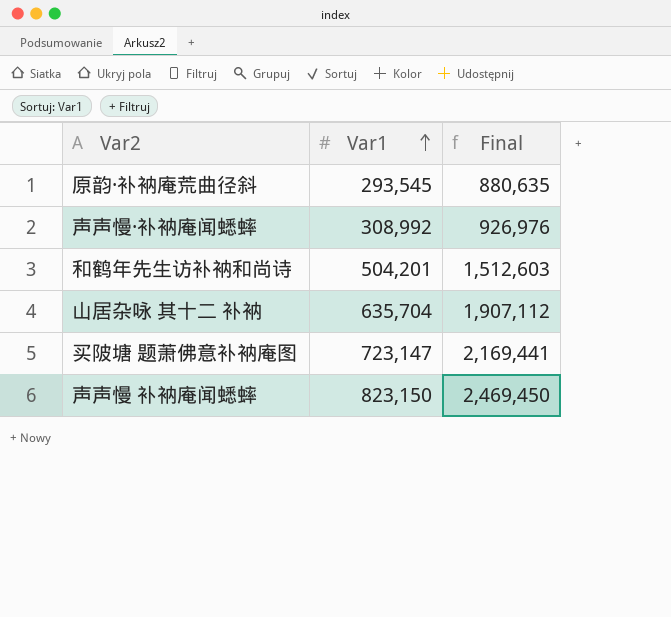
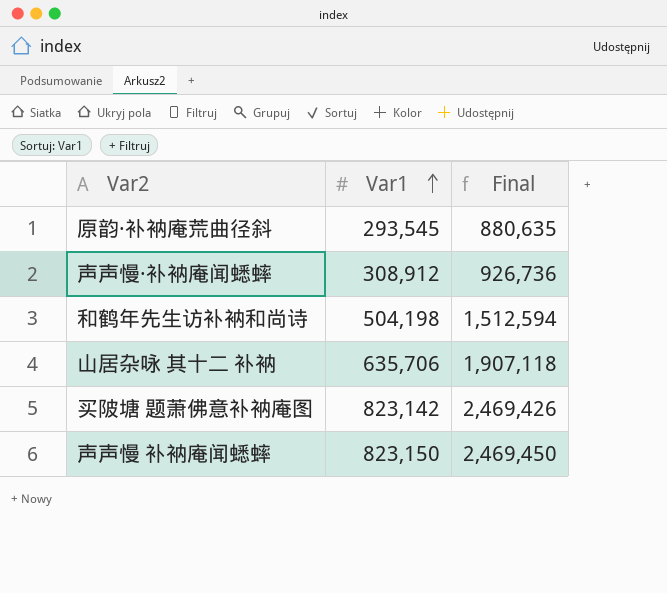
声声慢·补衲庵闻蟋蟀 | Var1: 308,992 -> 308,912
声声慢·补衲庵闻蟋蟀 | Final: 926,976 -> 926,736
和鹤年先生访补衲和尚诗 | Var1: 504,201 -> 504,198
和鹤年先生访补衲和尚诗 | Final: 1,512,603 -> 1,512,594
山居杂咏 其十二 补衲 | Var1: 635,704 -> 635,706
山居杂咏 其十二 补衲 | Final: 1,907,112 -> 1,907,118
买陂塘 题萧佛意补衲庵图 | Var1: 723,147 -> 823,142
买陂塘 题萧佛意补衲庵图 | Final: 2,169,441 -> 2,469,426

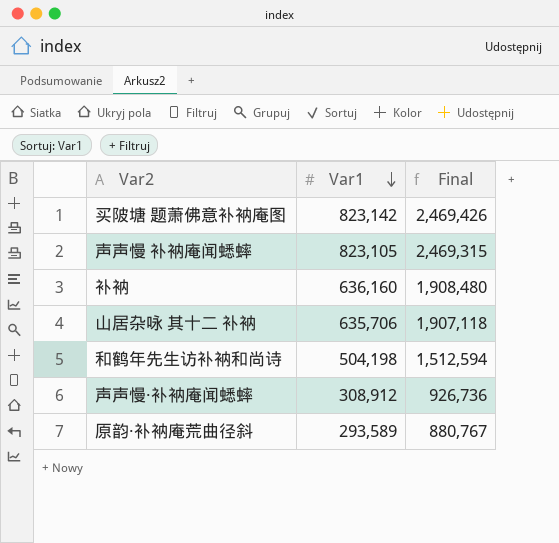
row order: Var1 ascending -> Var1 descending
声声慢 补衲庵闻蟋蟀 | Var1: 823,150 -> 823,105
声声慢 补衲庵闻蟋蟀 | Final: 2,469,450 -> 2,469,315
row 补衲: none -> 636,160 | 1,908,480
原韵·补衲庵荒曲径斜 | Var1: 293,545 -> 293,589
原韵·补衲庵荒曲径斜 | Final: 880,635 -> 880,767

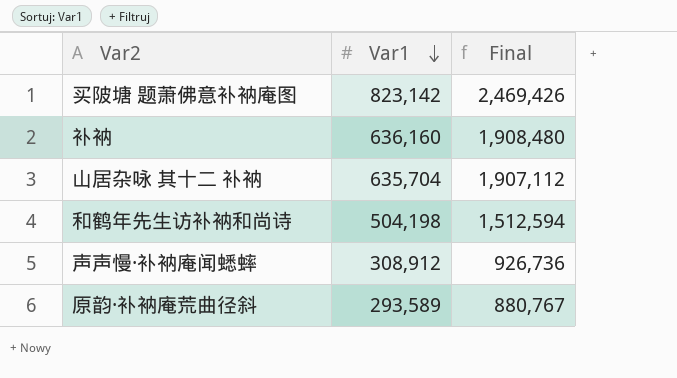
row 声声慢 补衲庵闻蟋蟀: 823,105 | 2,469,315 -> none
山居杂咏 其十二 补衲 | Var1: 635,706 -> 635,704
山居杂咏 其十二 补衲 | Final: 1,907,118 -> 1,907,112

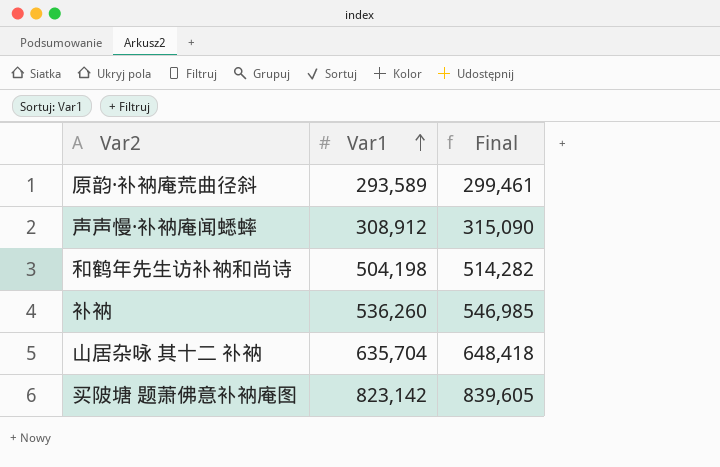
row order: Var1 descending -> Var1 ascending
column Final | formula: [Var1] * 3 -> [Var1] * 1.02
补衲 | Var1: 636,160 -> 536,260

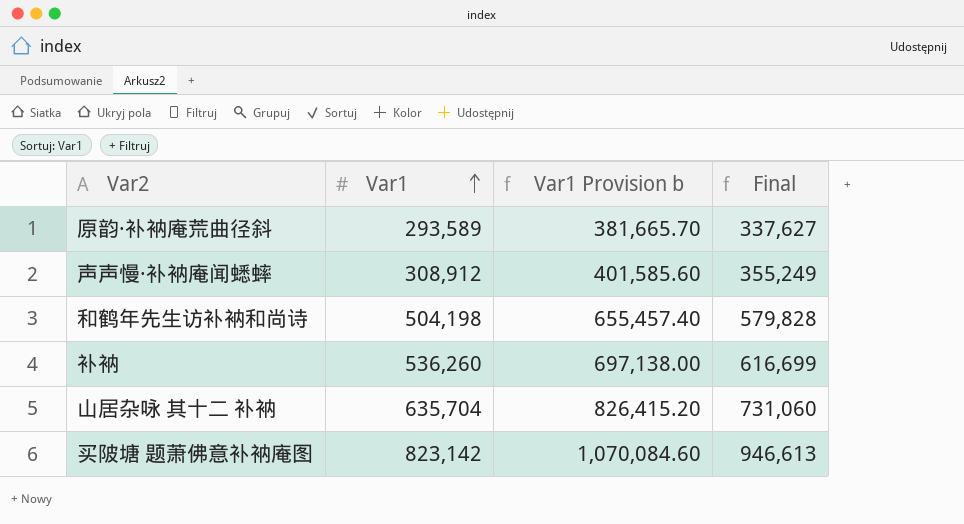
column Var1 Provision b | formula: none -> [Var1] * 1.3
column Final | formula: [Var1] * 1.02 -> [Var1] * 1.15

